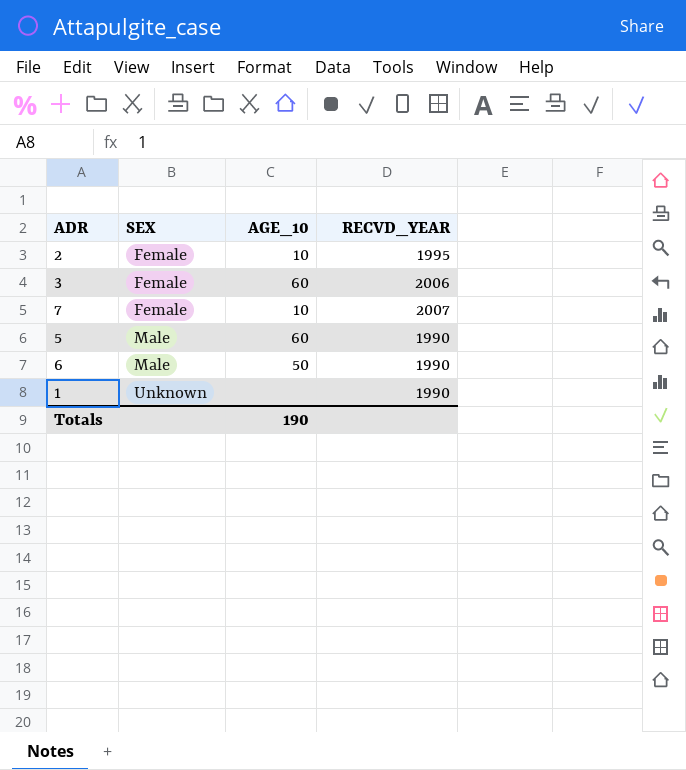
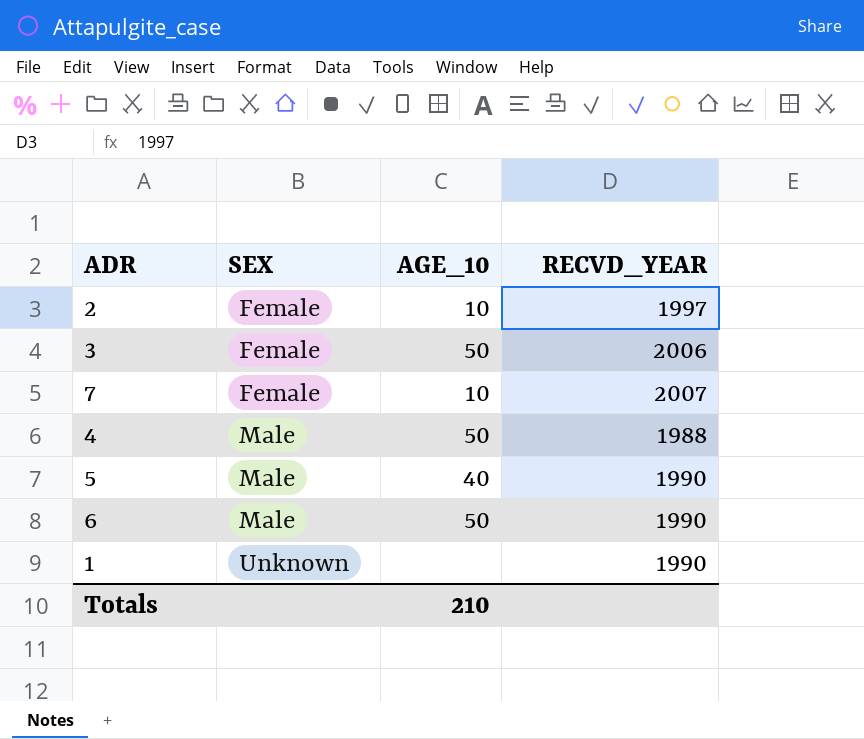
2 | RECVD_YEAR: 1995 -> 1997
3 | AGE_10: 60 -> 50
row 4: none -> Male | 50 | 1988
5 | AGE_10: 60 -> 40
Totals | AGE_10: 190 -> 210

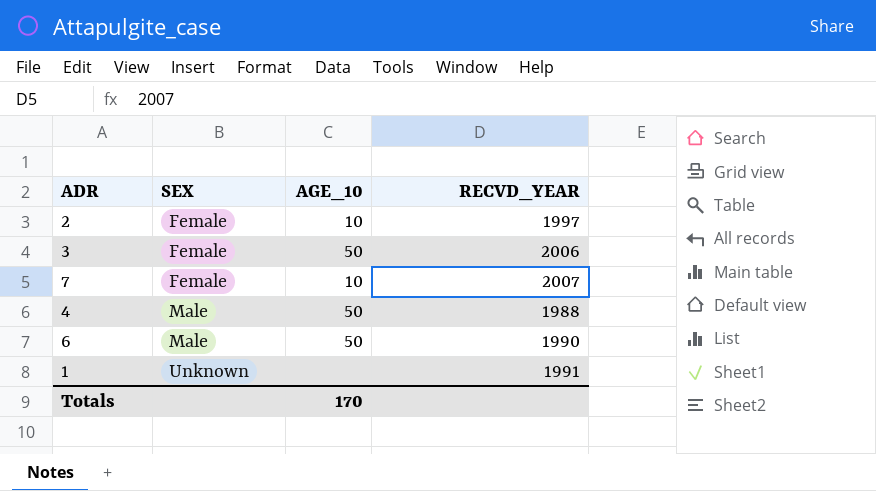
row 5: Male | 40 | 1990 -> none
1 | RECVD_YEAR: 1990 -> 1991
Totals | AGE_10: 210 -> 170

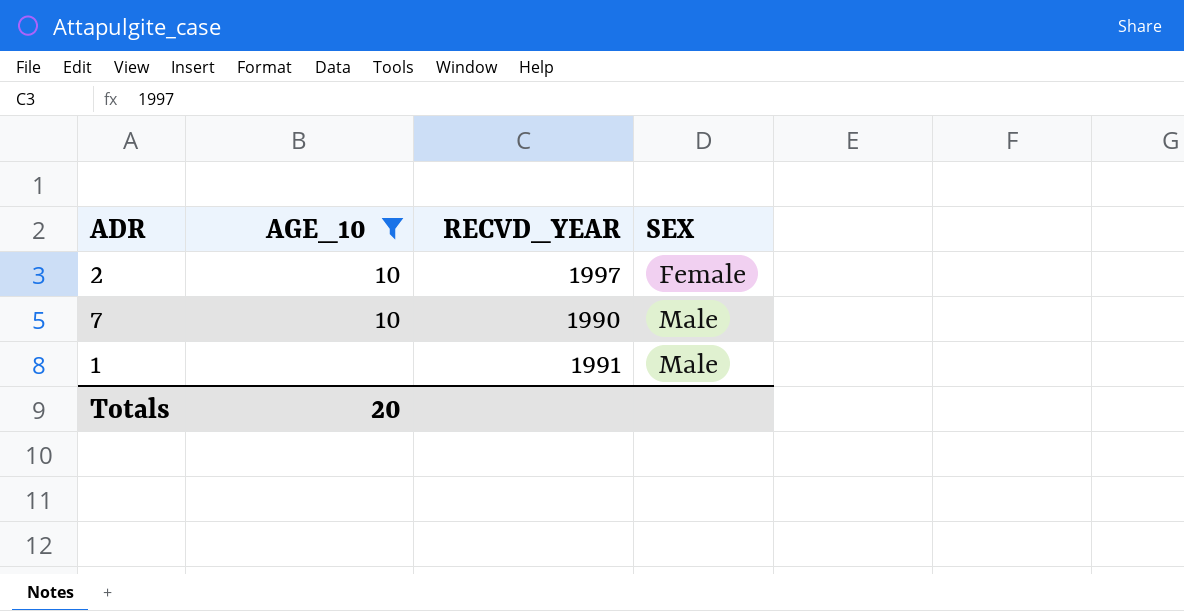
filter: none -> AGE_10 != 50
column SEX | position: 2 -> 4
7 | RECVD_YEAR: 2007 -> 1990
7 | SEX: Female -> Male
1 | SEX: Unknown -> Male
Totals | AGE_10: 170 -> 20

